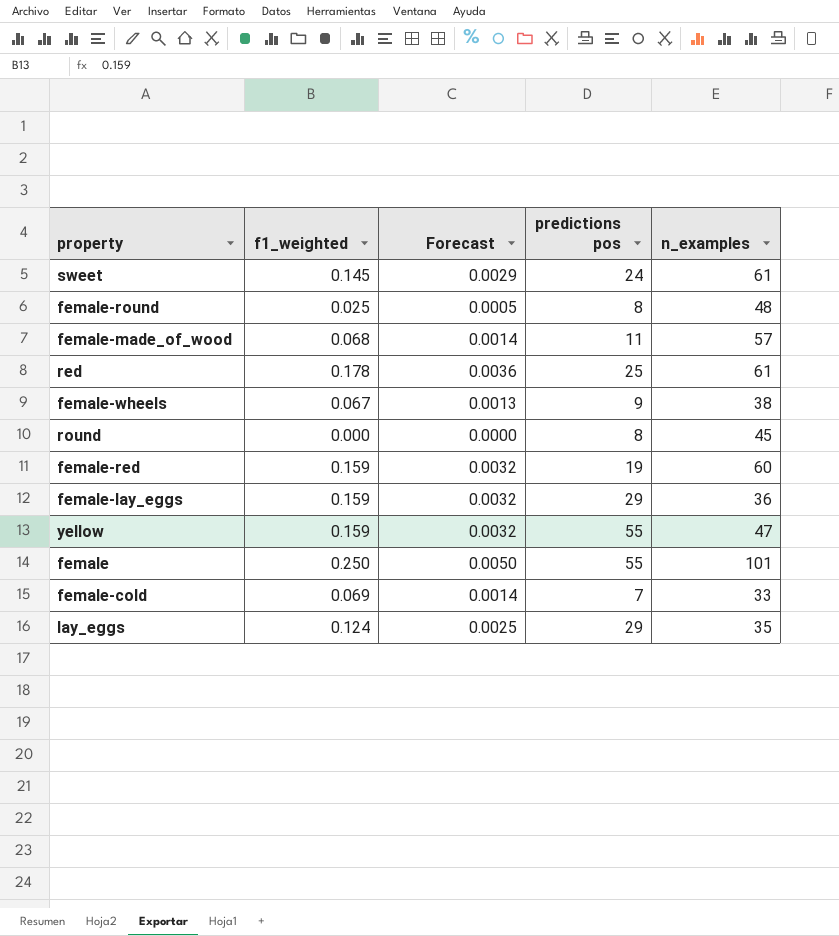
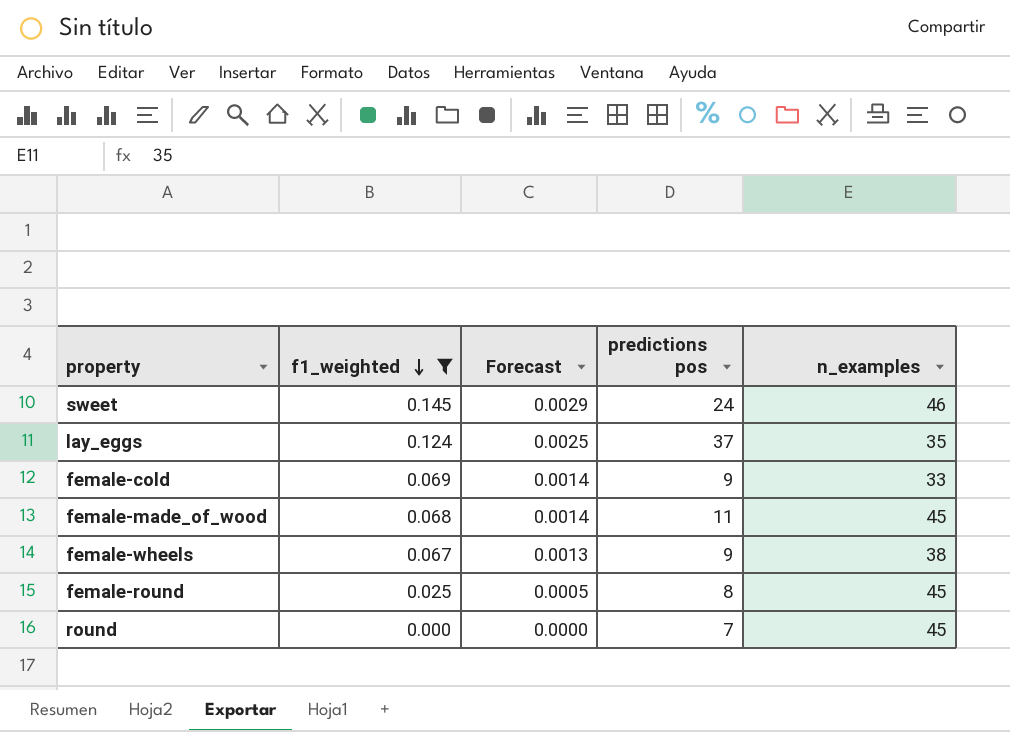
filter: none -> f1_weighted <= 0.145
row order: none -> f1_weighted descending
sweet | n_examples: 61 -> 46
lay_eggs | predictions pos: 29 -> 37
female-cold | predictions pos: 7 -> 9
female-made_of_wood | n_examples: 57 -> 45
female-round | n_examples: 48 -> 45
round | predictions pos: 8 -> 7

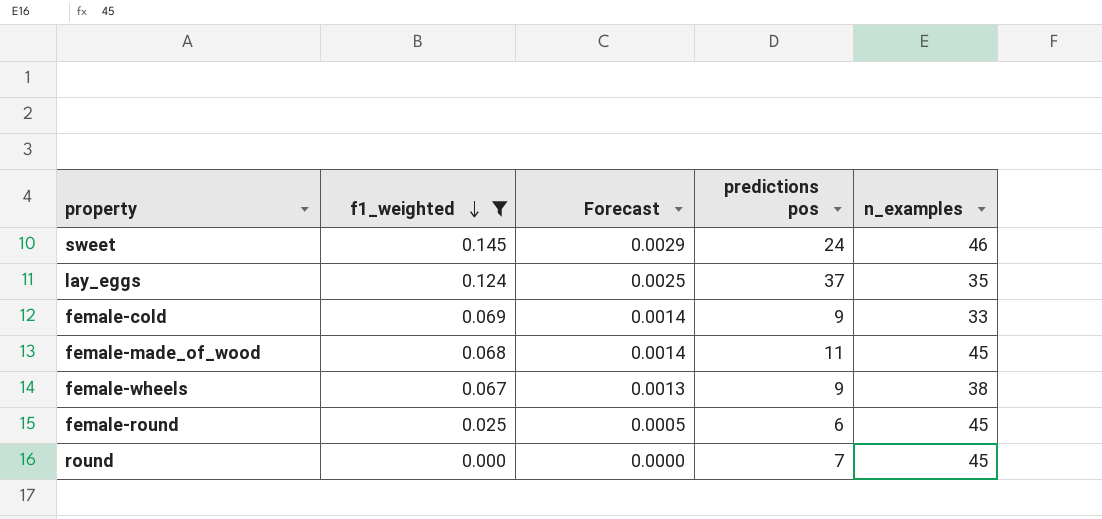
female-round | predictions pos: 8 -> 6

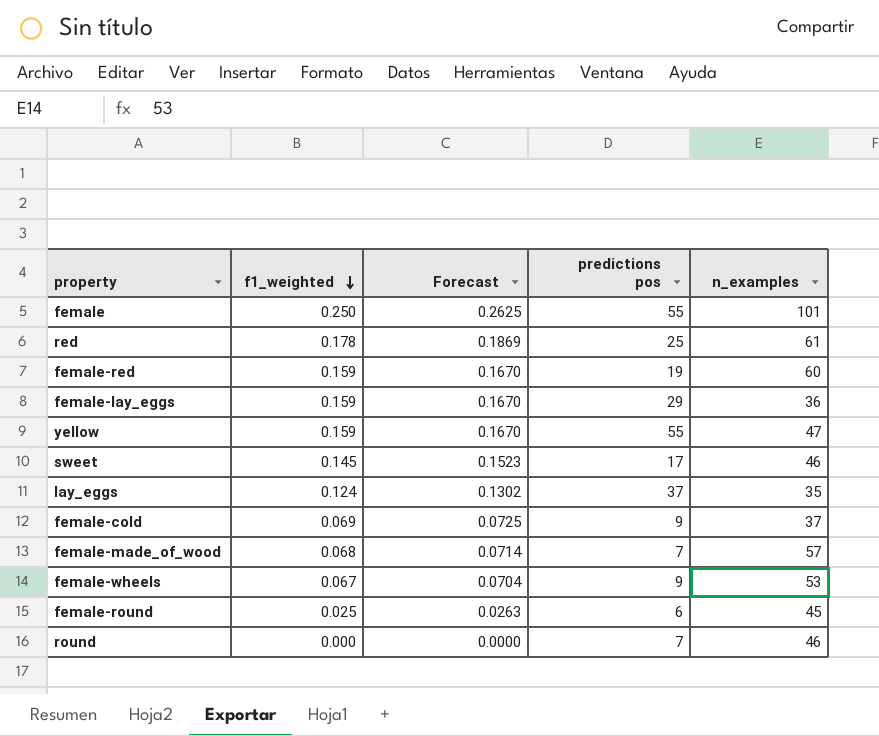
filter: f1_weighted <= 0.145 -> none
column Forecast | formula: [f1_weighted] * 0.02 -> [f1_weighted] * 1.05
sweet | predictions pos: 24 -> 17
female-cold | n_examples: 33 -> 37
female-made_of_wood | predictions pos: 11 -> 7
female-made_of_wood | n_examples: 45 -> 57
female-wheels | n_examples: 38 -> 53
round | n_examples: 45 -> 46

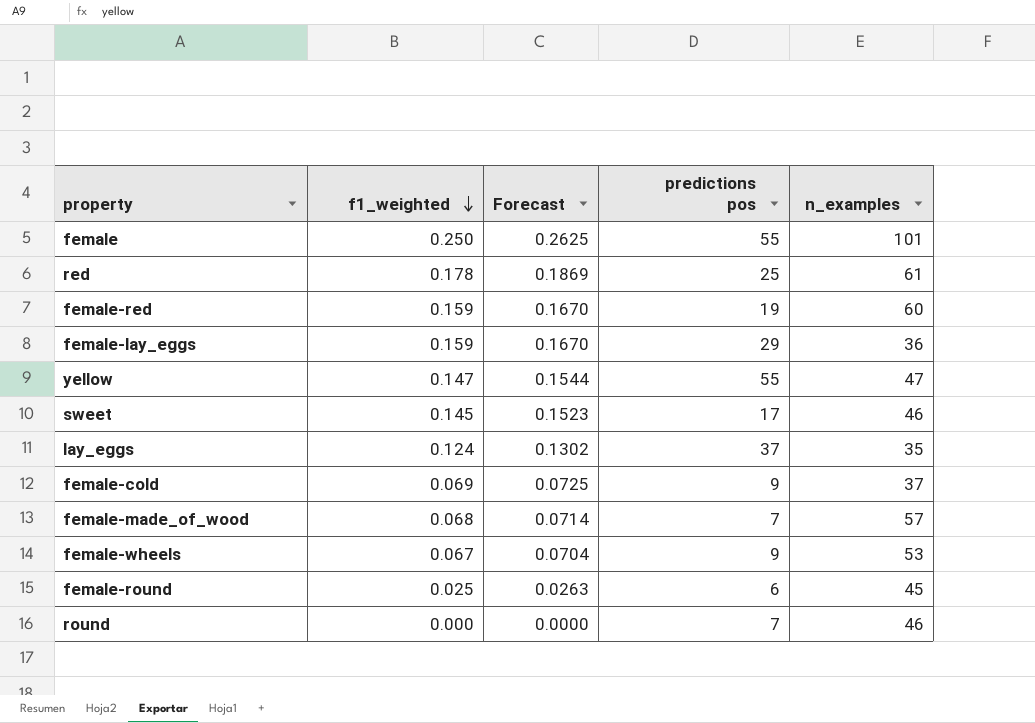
yellow | f1_weighted: 0.159 -> 0.147
yellow | Forecast: 0.1670 -> 0.1544

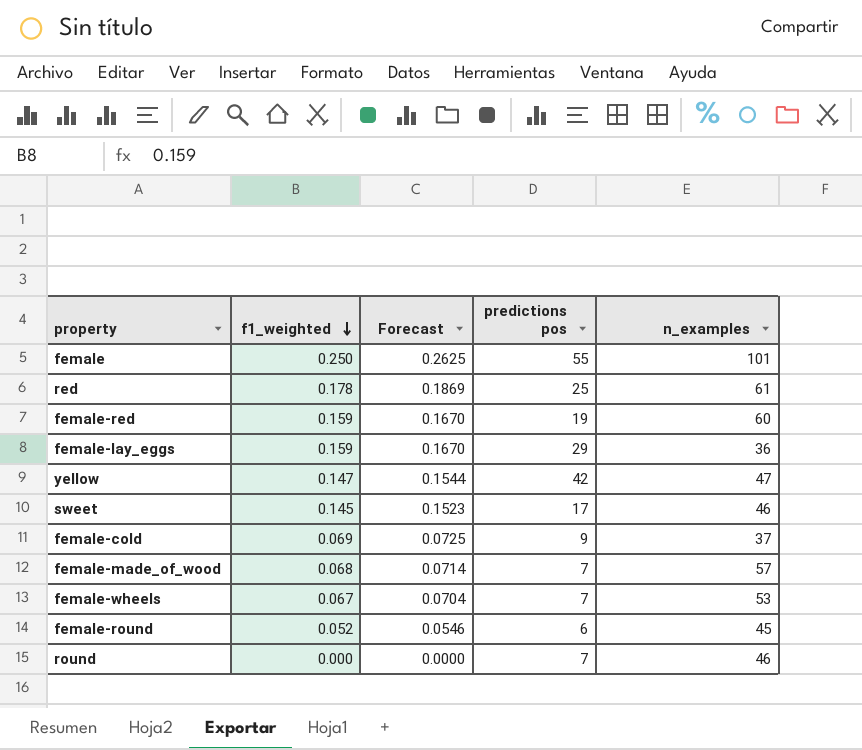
row lay_eggs: 0.124 | 0.1302 | 37 | 35 -> none
yellow | predictions pos: 55 -> 42
female-wheels | predictions pos: 9 -> 7
female-round | f1_weighted: 0.025 -> 0.052
female-round | Forecast: 0.0263 -> 0.0546

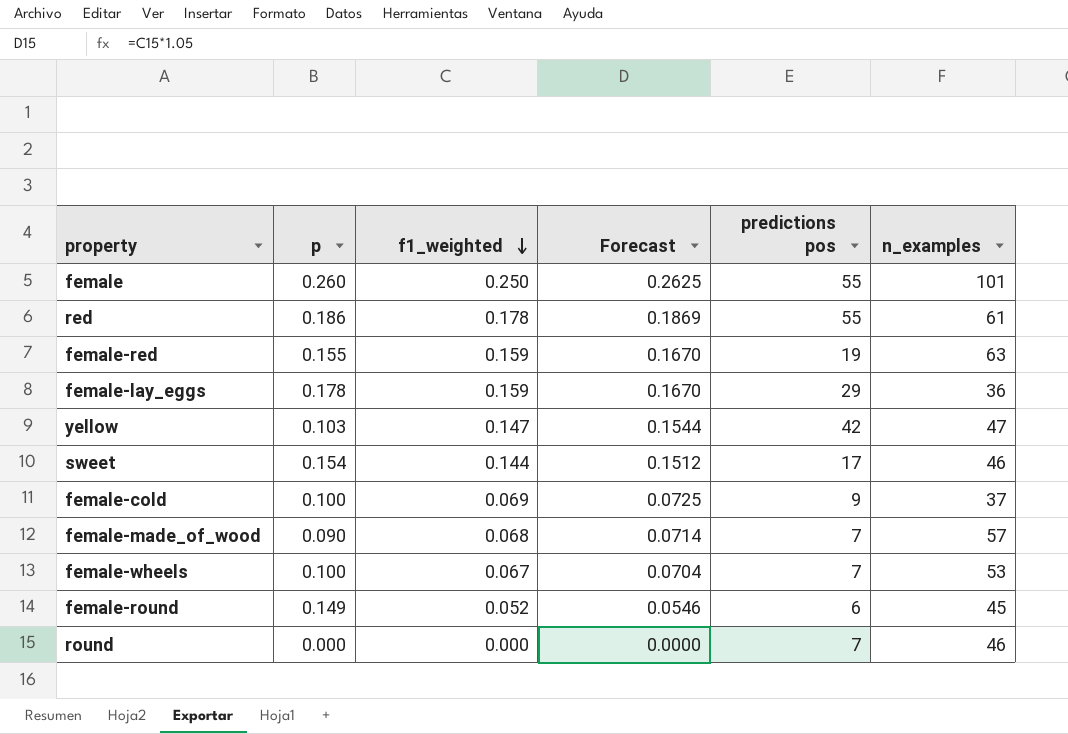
column p | position: none -> 2
red | predictions pos: 25 -> 55
female-red | n_examples: 60 -> 63
sweet | f1_weighted: 0.145 -> 0.144
sweet | Forecast: 0.1523 -> 0.1512

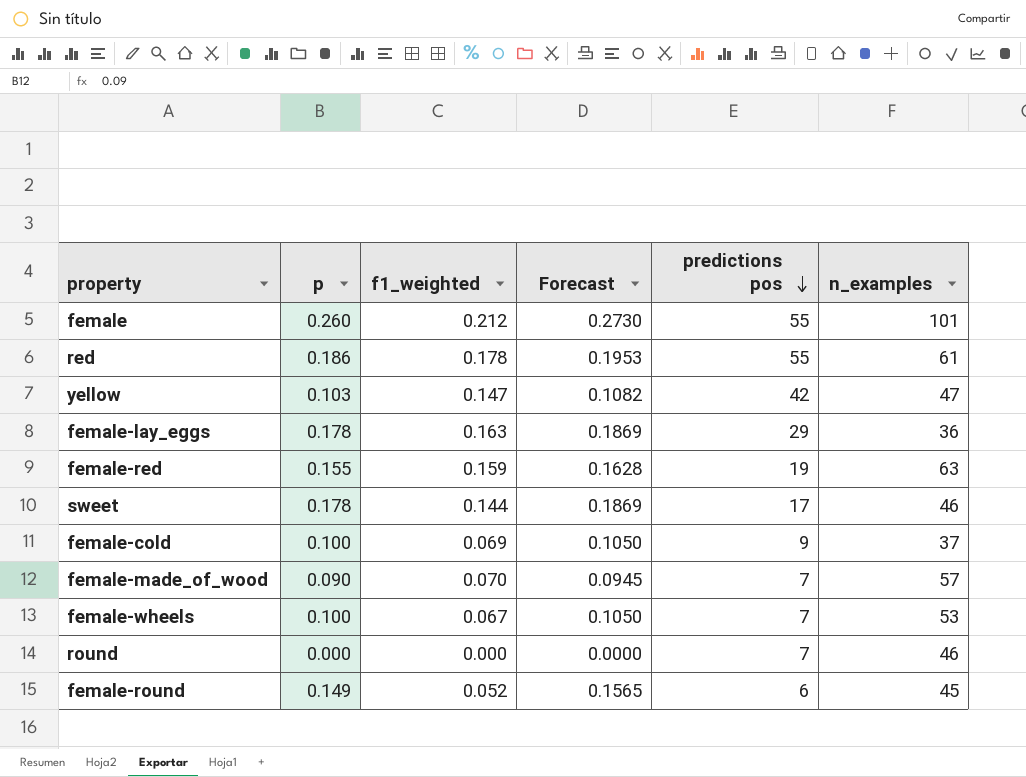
row order: f1_weighted descending -> predictions pos descending
column Forecast | formula: [f1_weighted] * 1.05 -> [p] * 1.05
female | f1_weighted: 0.250 -> 0.212
female-lay_eggs | f1_weighted: 0.159 -> 0.163
sweet | p: 0.154 -> 0.178
female-made_of_wood | f1_weighted: 0.068 -> 0.070

